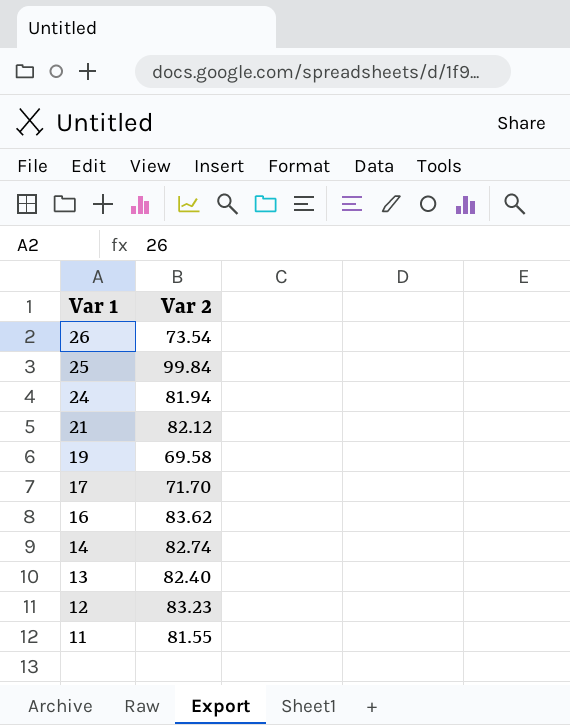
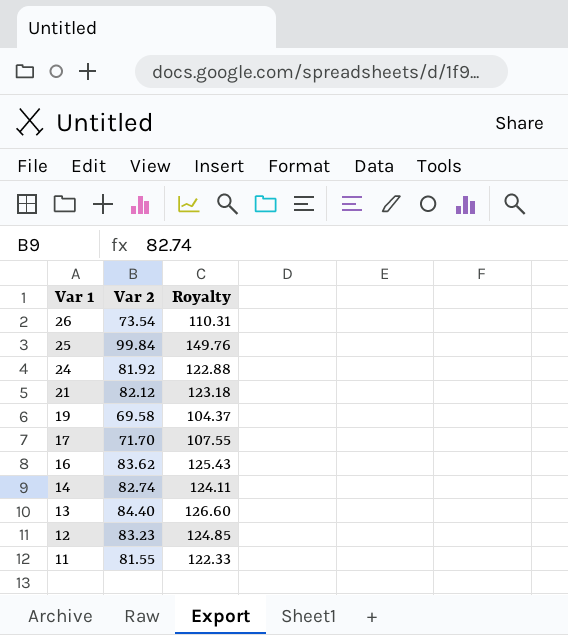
column Royalty | formula: none -> [Var 2] * 1.5
24 | Var 2: 81.94 -> 81.92
13 | Var 2: 82.40 -> 84.40

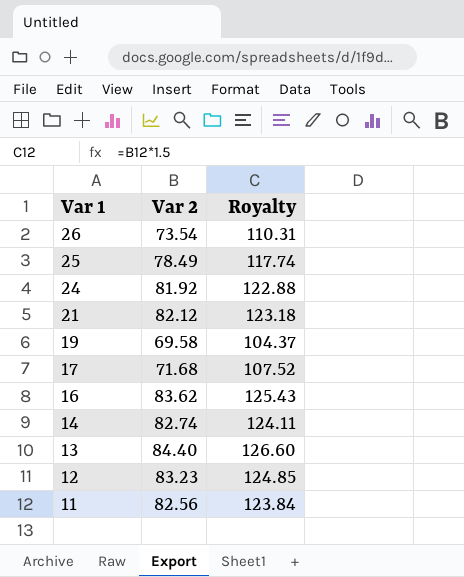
25 | Var 2: 99.84 -> 78.49
25 | Royalty: 149.76 -> 117.74
17 | Var 2: 71.70 -> 71.68
17 | Royalty: 107.55 -> 107.52
11 | Var 2: 81.55 -> 82.56
11 | Royalty: 122.33 -> 123.84

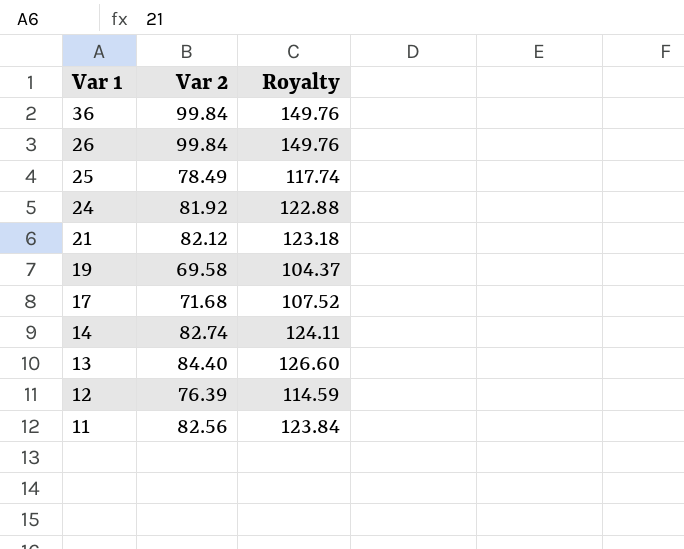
row 16: 83.62 | 125.43 -> none
row 36: none -> 99.84 | 149.76
26 | Var 2: 73.54 -> 99.84
26 | Royalty: 110.31 -> 149.76
12 | Var 2: 83.23 -> 76.39
12 | Royalty: 124.85 -> 114.59

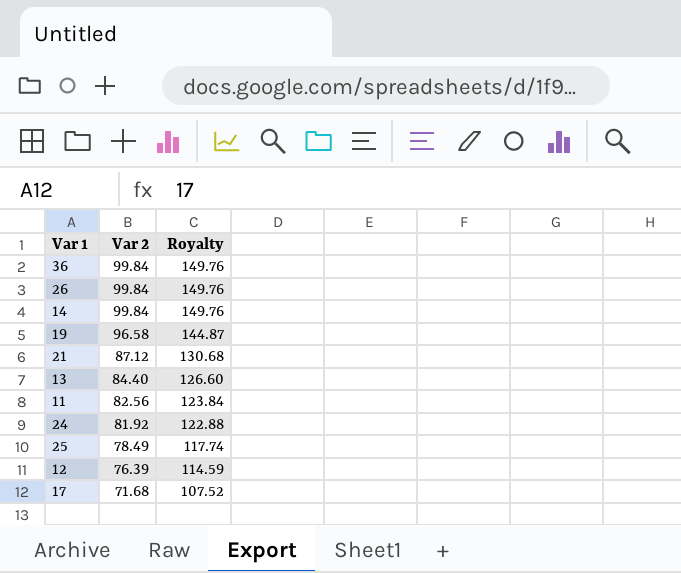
row order: Var 1 descending -> Var 2 descending
14 | Var 2: 82.74 -> 99.84
14 | Royalty: 124.11 -> 149.76
19 | Var 2: 69.58 -> 96.58
19 | Royalty: 104.37 -> 144.87
21 | Var 2: 82.12 -> 87.12
21 | Royalty: 123.18 -> 130.68

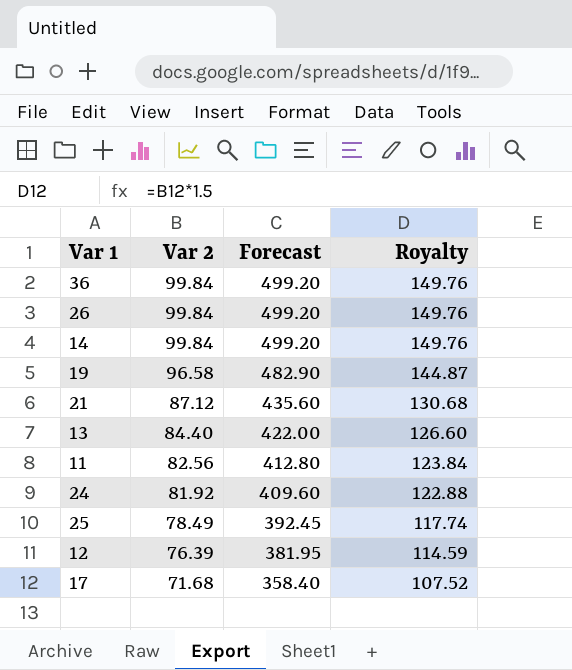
column Forecast | formula: none -> [Var 2] * 5

